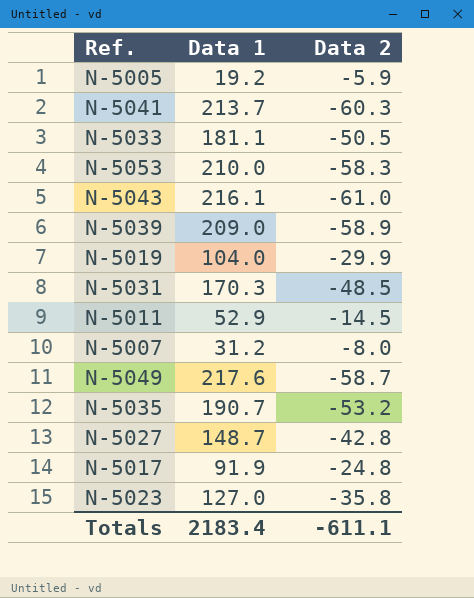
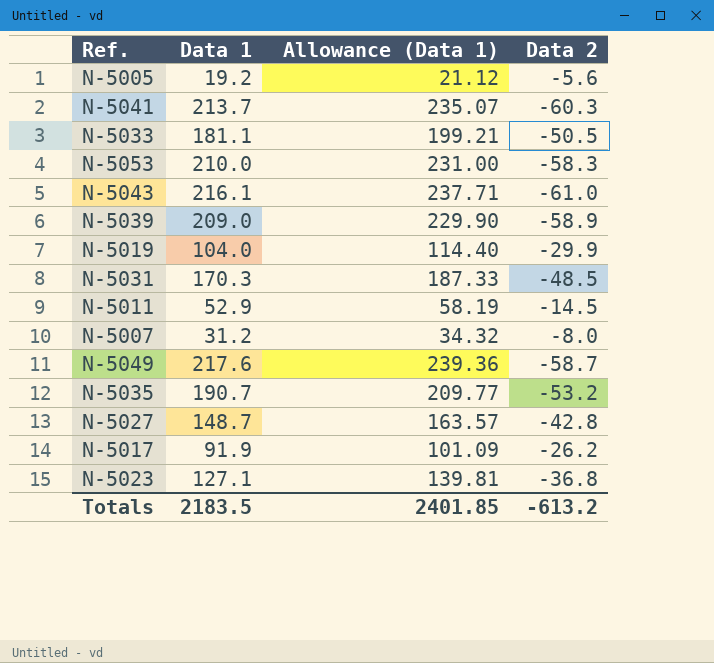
column Allowance (Data 1) | formula: none -> [Data 1] * 1.1
N-5005 | Data 2: -5.9 -> -5.6
N-5017 | Data 2: -24.8 -> -26.2
N-5023 | Data 1: 127.0 -> 127.1
N-5023 | Data 2: -35.8 -> -36.8
Totals | Data 1: 2183.4 -> 2183.5
Totals | Data 2: -611.1 -> -613.2

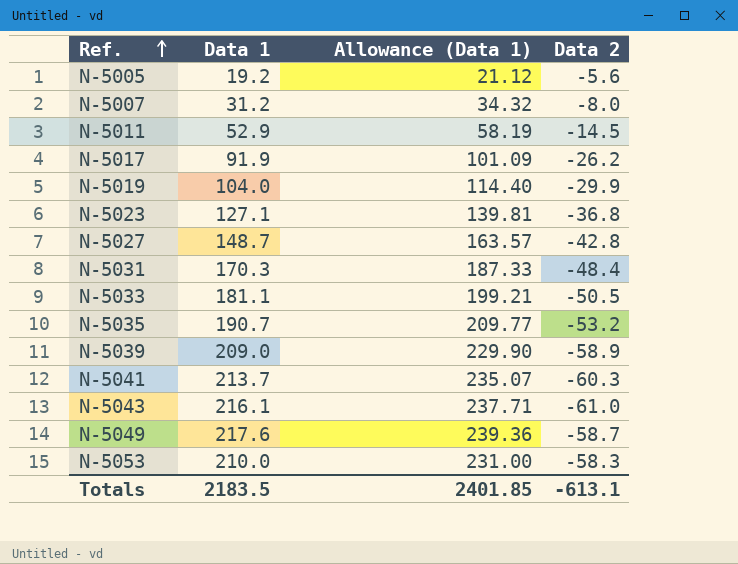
row order: none -> Ref. ascending
N-5031 | Data 2: -48.5 -> -48.4
Totals | Data 2: -613.2 -> -613.1

